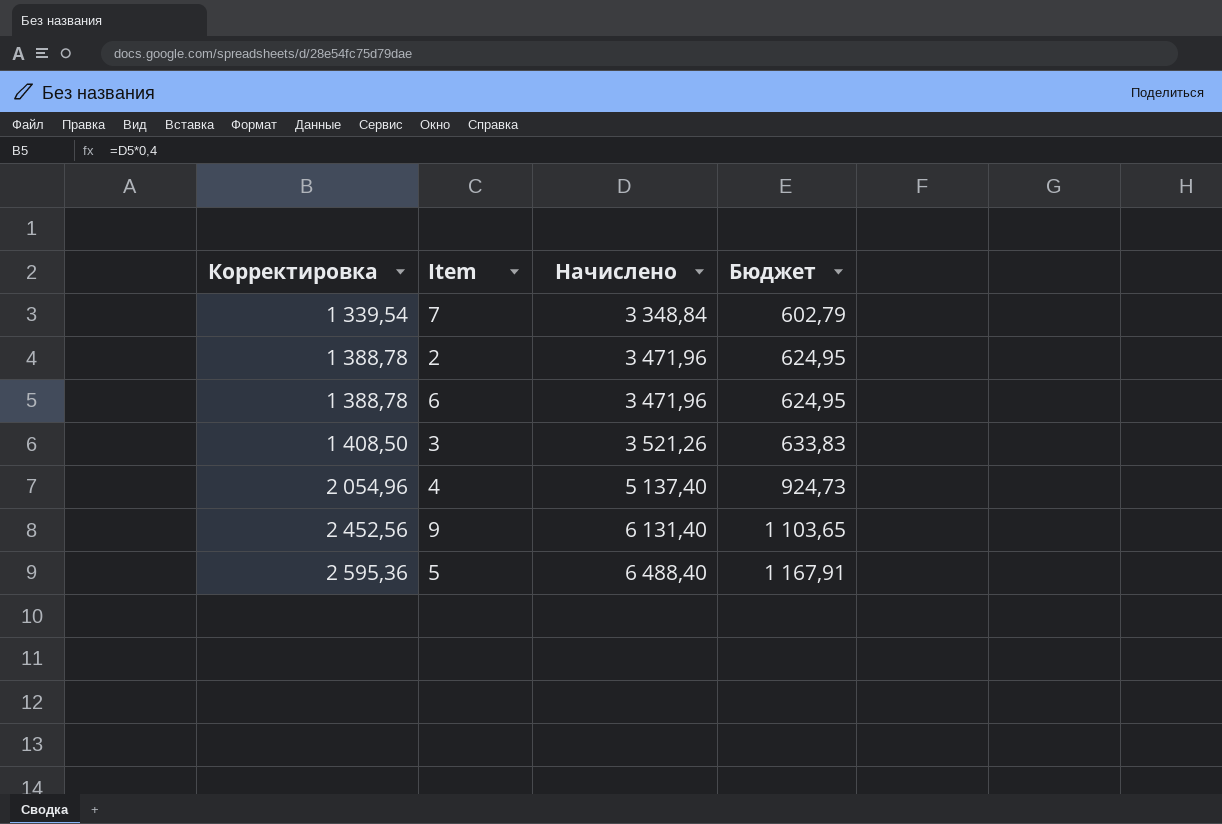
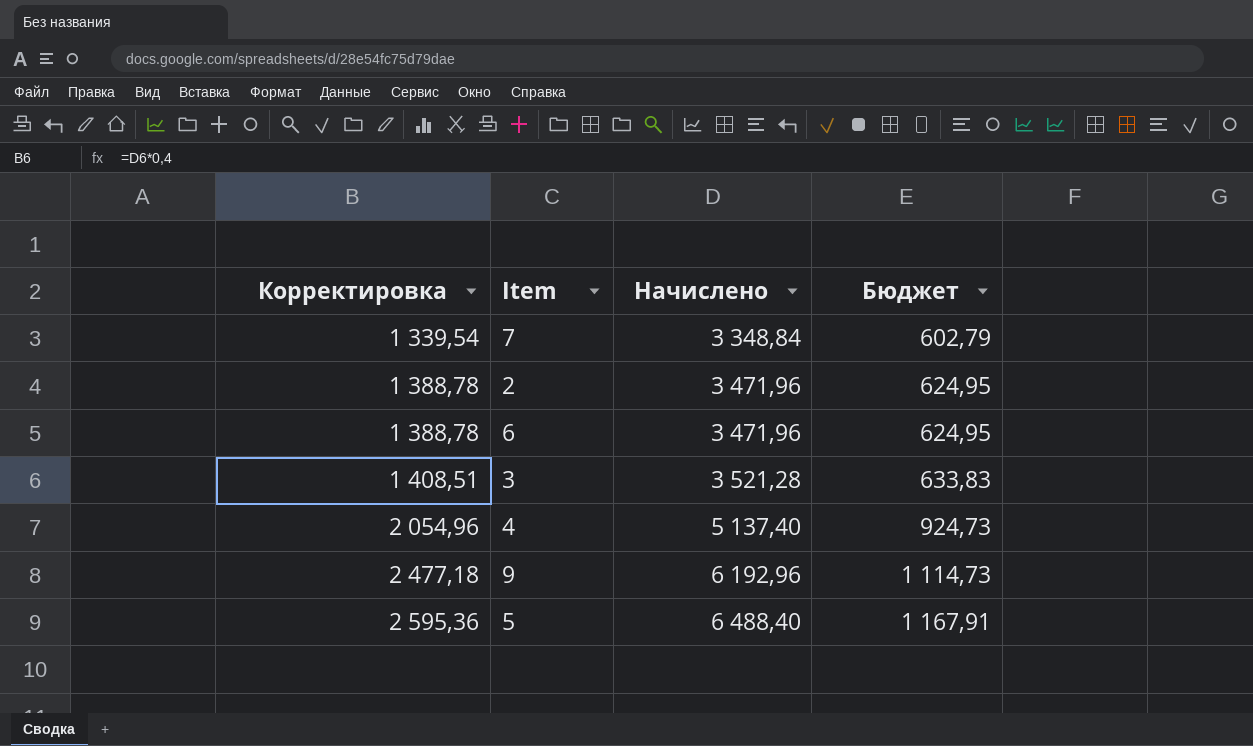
3 | Корректировка: 1 408,50 -> 1 408,51
3 | Начислено: 3 521,26 -> 3 521,28
9 | Корректировка: 2 452,56 -> 2 477,18
9 | Начислено: 6 131,40 -> 6 192,96
9 | Бюджет: 1 103,65 -> 1 114,73

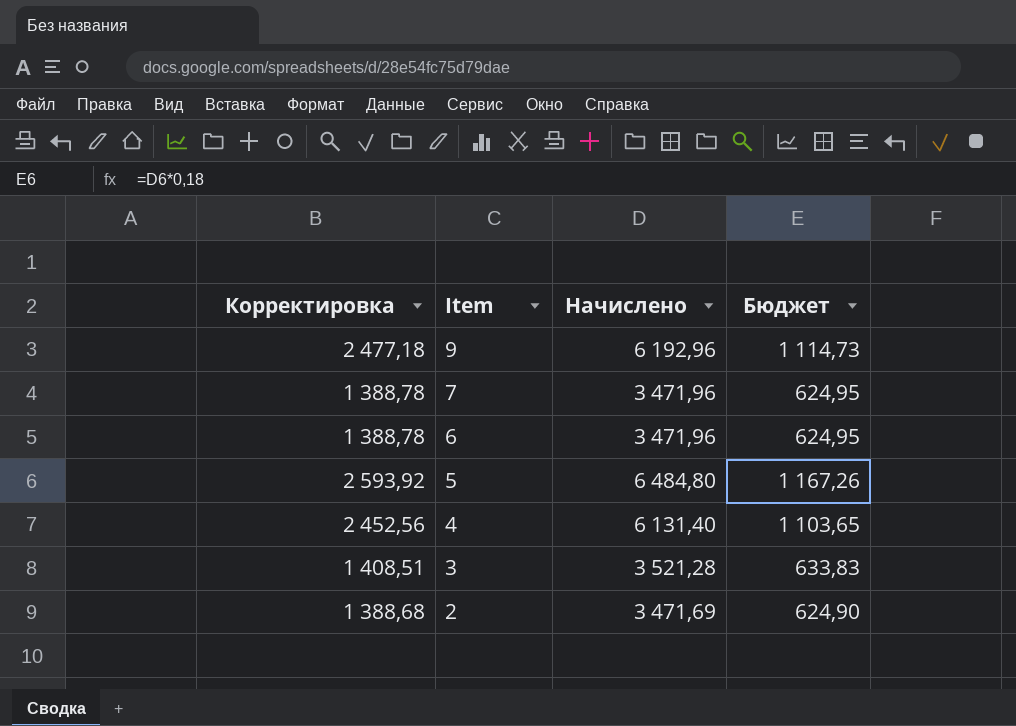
row order: Корректировка ascending -> Item descending
7 | Корректировка: 1 339,54 -> 1 388,78
7 | Начислено: 3 348,84 -> 3 471,96
7 | Бюджет: 602,79 -> 624,95
5 | Корректировка: 2 595,36 -> 2 593,92
5 | Начислено: 6 488,40 -> 6 484,80
5 | Бюджет: 1 167,91 -> 1 167,26
4 | Корректировка: 2 054,96 -> 2 452,56
4 | Начислено: 5 137,40 -> 6 131,40
4 | Бюджет: 924,73 -> 1 103,65
2 | Корректировка: 1 388,78 -> 1 388,68
2 | Начислено: 3 471,96 -> 3 471,69
2 | Бюджет: 624,95 -> 624,90

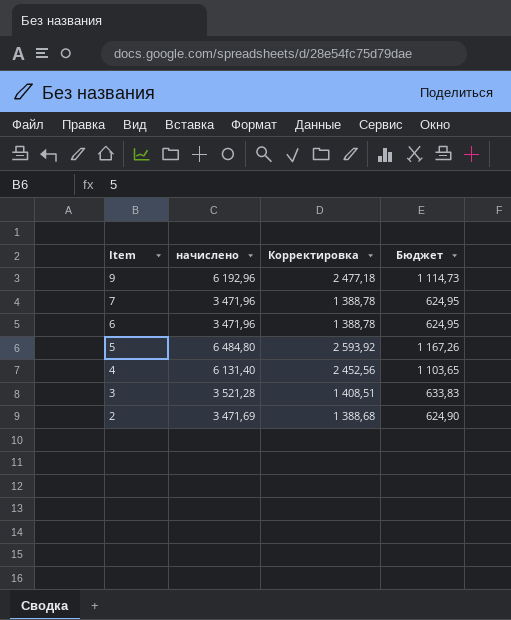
column name: Начислено -> начислено
column Корректировка | position: 1 -> 3

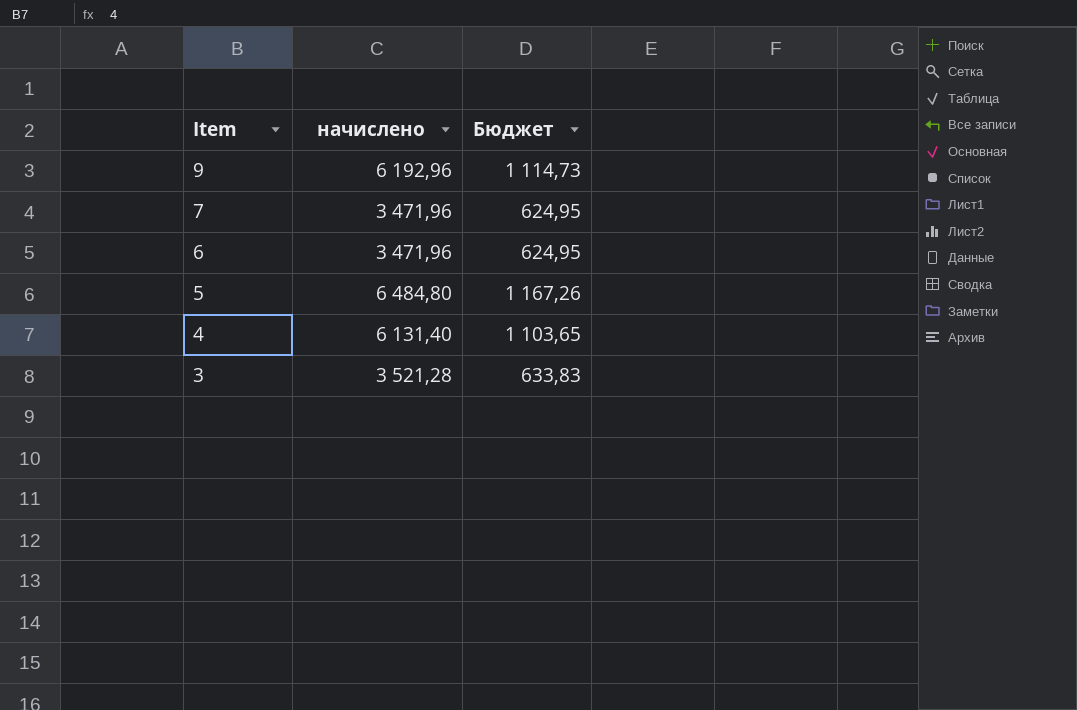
column Корректировка | formula: [начислено] * 0,4 -> none
row 2: 3 471,69 | 1 388,68 | 624,90 -> none

